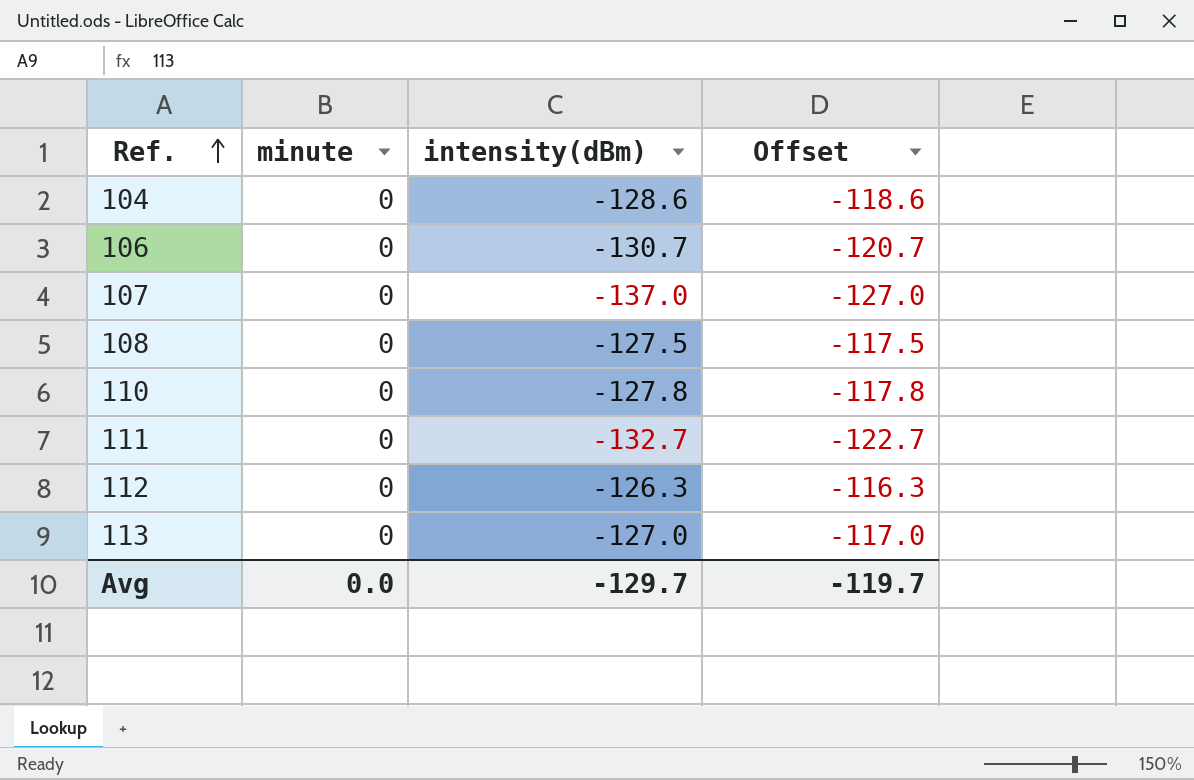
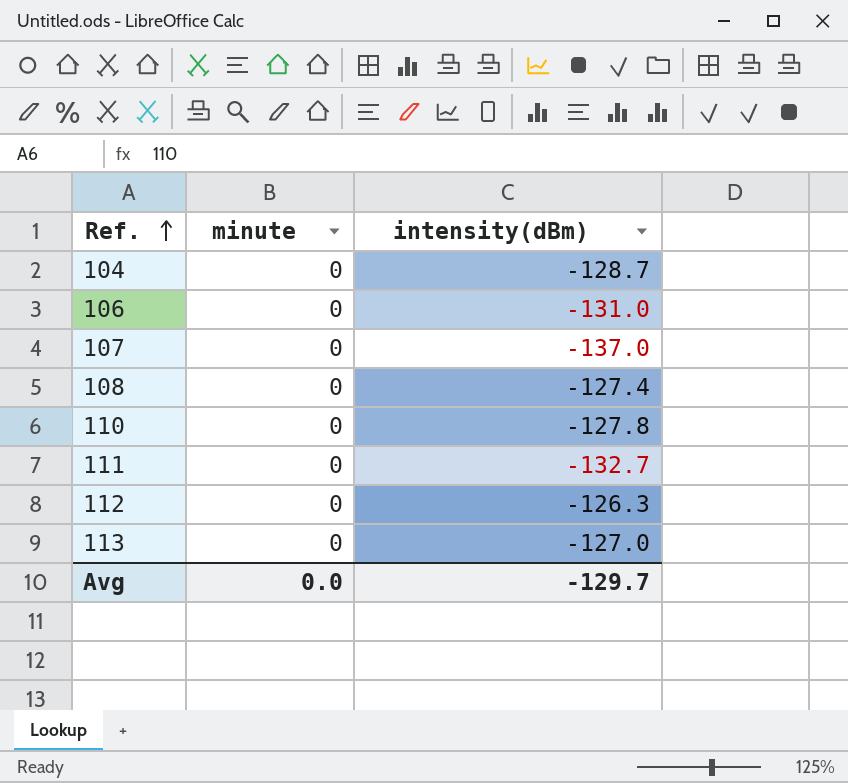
column Offset | formula: [intensity(dBm)] + 10 -> none
104 | intensity(dBm): -128.6 -> -128.7
106 | intensity(dBm): -130.7 -> -131.0
108 | intensity(dBm): -127.5 -> -127.4

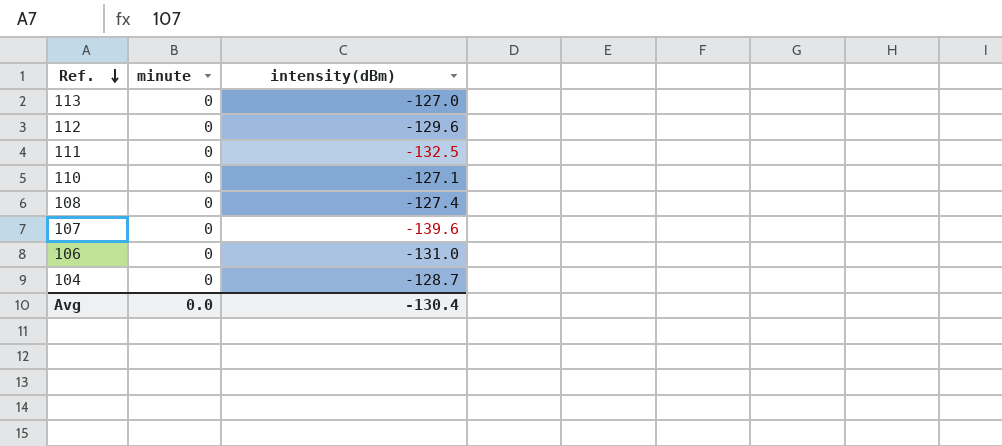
row order: Ref. ascending -> Ref. descending
112 | intensity(dBm): -126.3 -> -129.6
111 | intensity(dBm): -132.7 -> -132.5
110 | intensity(dBm): -127.8 -> -127.1
107 | intensity(dBm): -137.0 -> -139.6
Avg | intensity(dBm): -129.7 -> -130.4

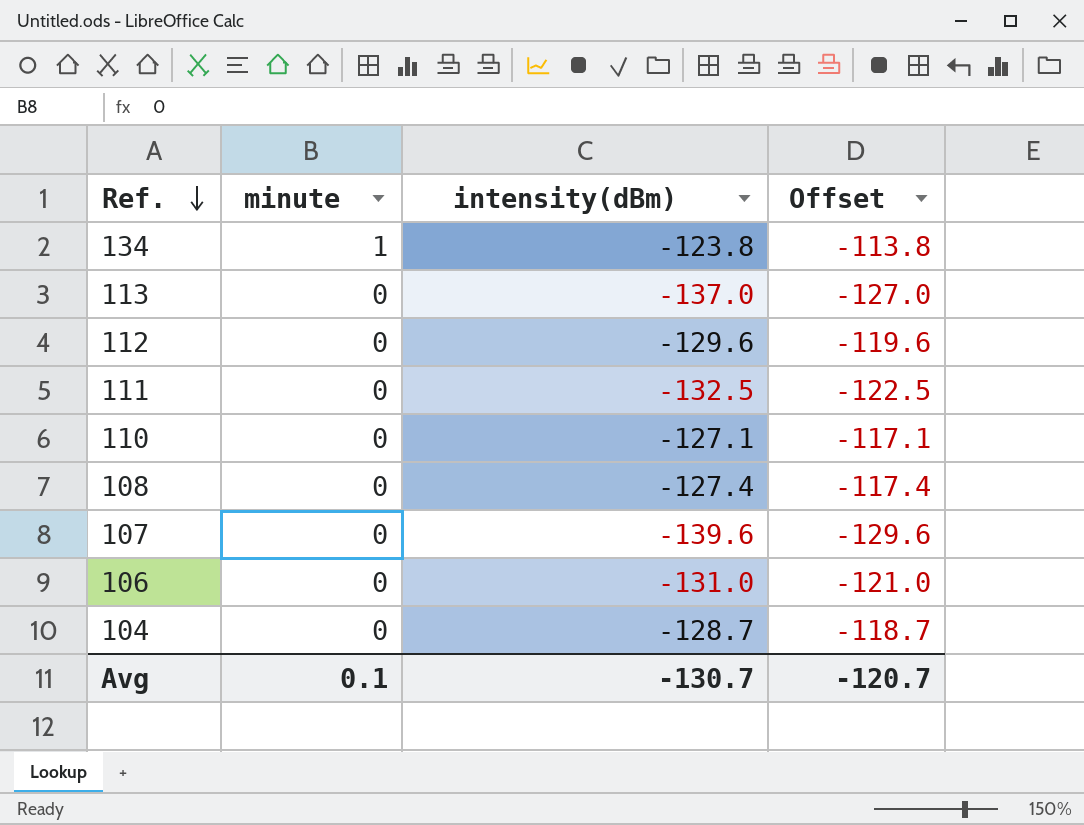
column Offset | formula: none -> [intensity(dBm)] + 10
row 134: none -> 1 | -123.8 | -113.8
113 | intensity(dBm): -127.0 -> -137.0
Avg | minute: 0.0 -> 0.1
Avg | intensity(dBm): -130.4 -> -130.7

